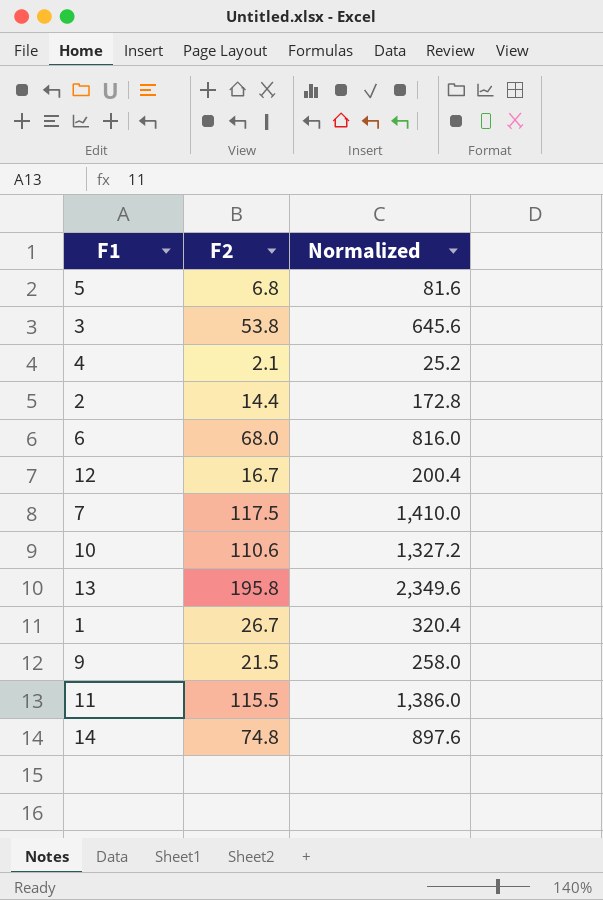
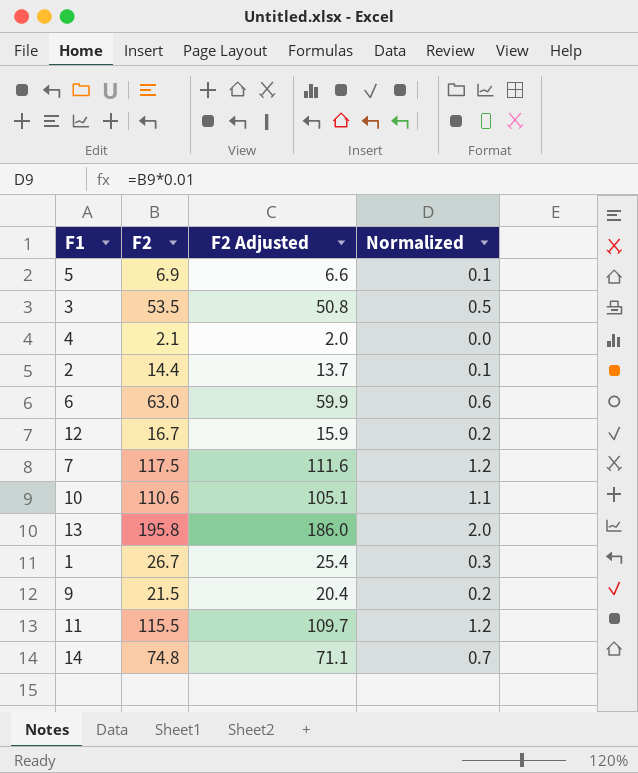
column F2 Adjusted | formula: none -> [F2] * 0.95
column Normalized | formula: [F2] * 12 -> [F2] * 0.01
5 | F2: 6.8 -> 6.9
3 | F2: 53.8 -> 53.5
6 | F2: 68.0 -> 63.0

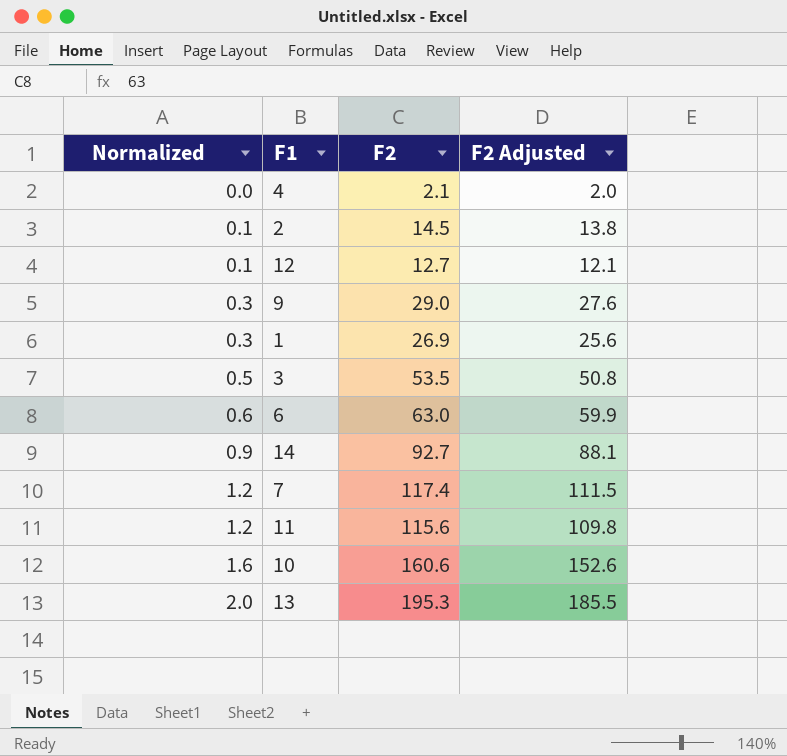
row order: none -> Normalized ascending
column Normalized | position: 4 -> 1
row 5: 6.9 | 6.6 | 0.1 -> none
2 | F2: 14.4 -> 14.5
2 | F2 Adjusted: 13.7 -> 13.8
12 | Normalized: 0.2 -> 0.1
12 | F2: 16.7 -> 12.7
12 | F2 Adjusted: 15.9 -> 12.1
9 | Normalized: 0.2 -> 0.3
9 | F2: 21.5 -> 29.0
9 | F2 Adjusted: 20.4 -> 27.6
1 | F2: 26.7 -> 26.9
1 | F2 Adjusted: 25.4 -> 25.6
14 | Normalized: 0.7 -> 0.9
14 | F2: 74.8 -> 92.7
14 | F2 Adjusted: 71.1 -> 88.1
7 | F2: 117.5 -> 117.4
7 | F2 Adjusted: 111.6 -> 111.5
11 | F2: 115.5 -> 115.6
11 | F2 Adjusted: 109.7 -> 109.8
10 | Normalized: 1.1 -> 1.6
10 | F2: 110.6 -> 160.6
10 | F2 Adjusted: 105.1 -> 152.6
13 | F2: 195.8 -> 195.3
13 | F2 Adjusted: 186.0 -> 185.5

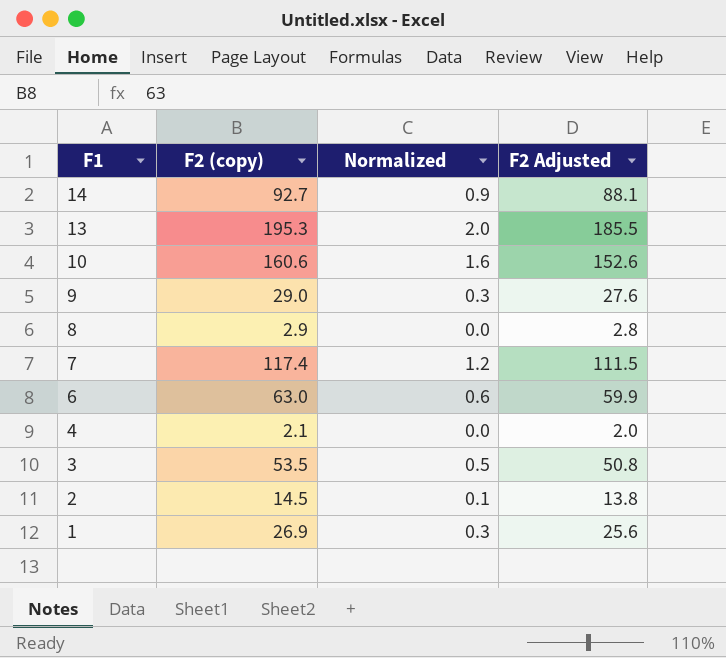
row order: Normalized ascending -> F1 descending
column name: F2 -> F2 (copy)
column Normalized | position: 1 -> 3
row 12: 0.1 | 12.7 | 12.1 -> none
row 11: 1.2 | 115.6 | 109.8 -> none
row 8: none -> 2.9 | 0.0 | 2.8

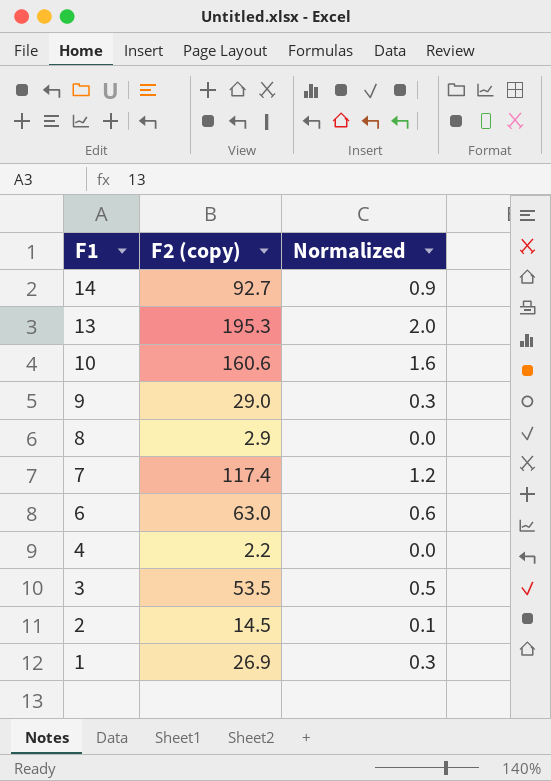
column F2 Adjusted | formula: [F2 (copy)] * 0.95 -> none
4 | F2 (copy): 2.1 -> 2.2

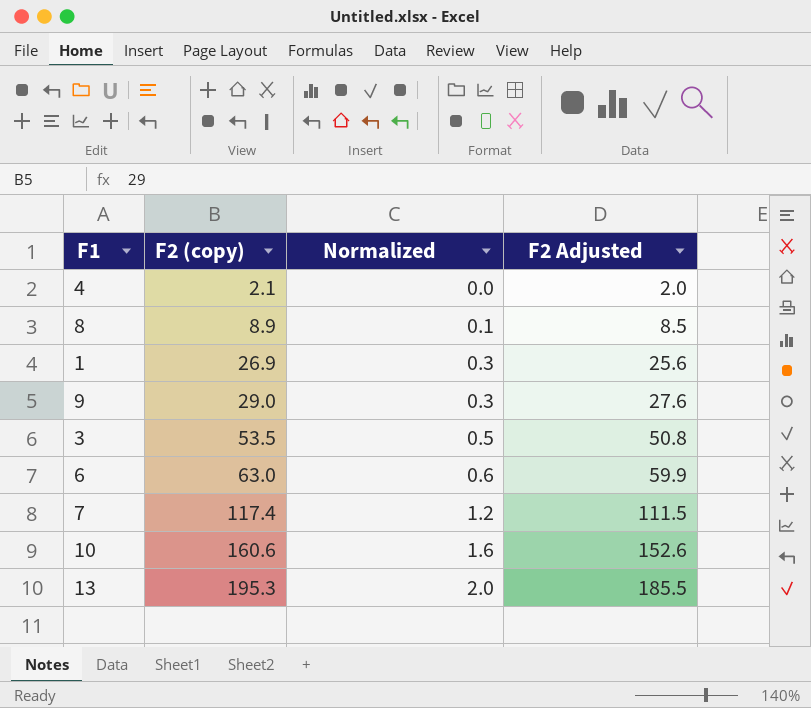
row order: F1 descending -> F2 (copy) ascending
column F2 Adjusted | formula: none -> [F2 (copy)] * 0.95
row 14: 92.7 | 0.9 -> none
row 2: 14.5 | 0.1 -> none
4 | F2 (copy): 2.2 -> 2.1
8 | F2 (copy): 2.9 -> 8.9
8 | Normalized: 0.0 -> 0.1

